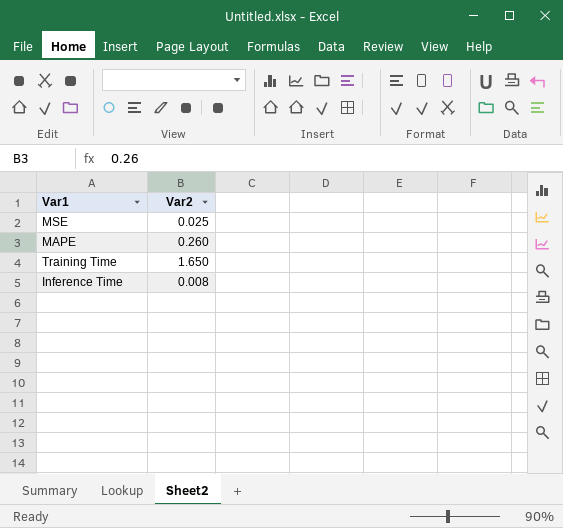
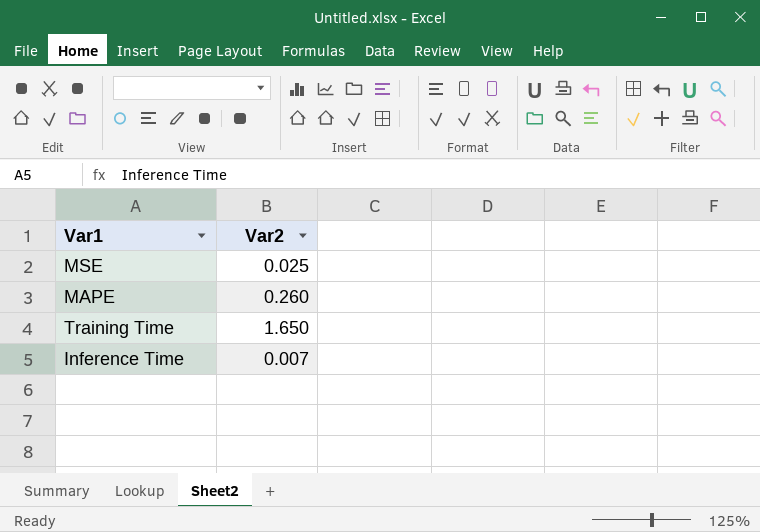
Inference Time | Var2: 0.008 -> 0.007

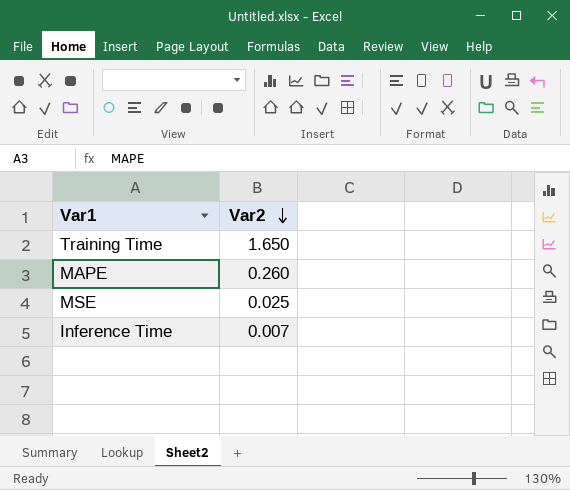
row order: none -> Var2 descending

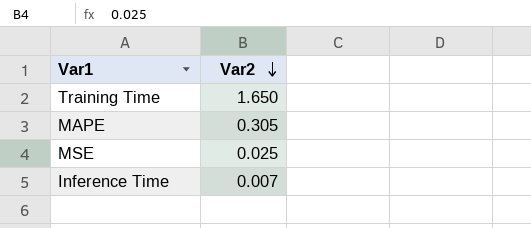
MAPE | Var2: 0.260 -> 0.305

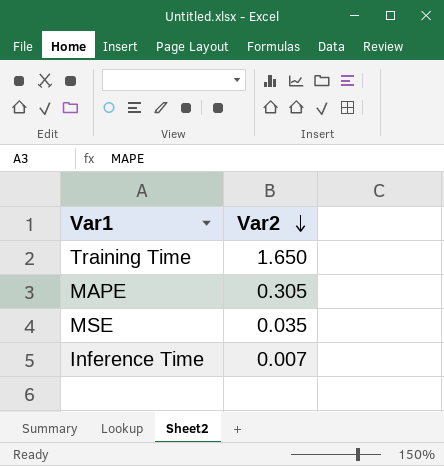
MSE | Var2: 0.025 -> 0.035

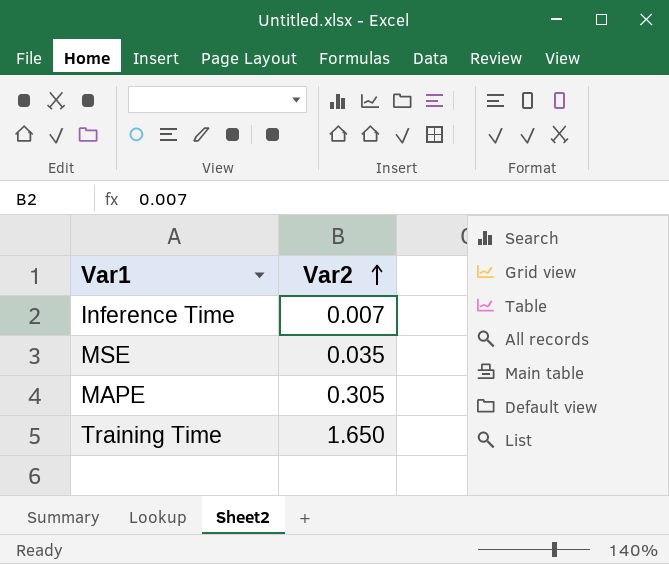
row order: Var2 descending -> Var2 ascending

